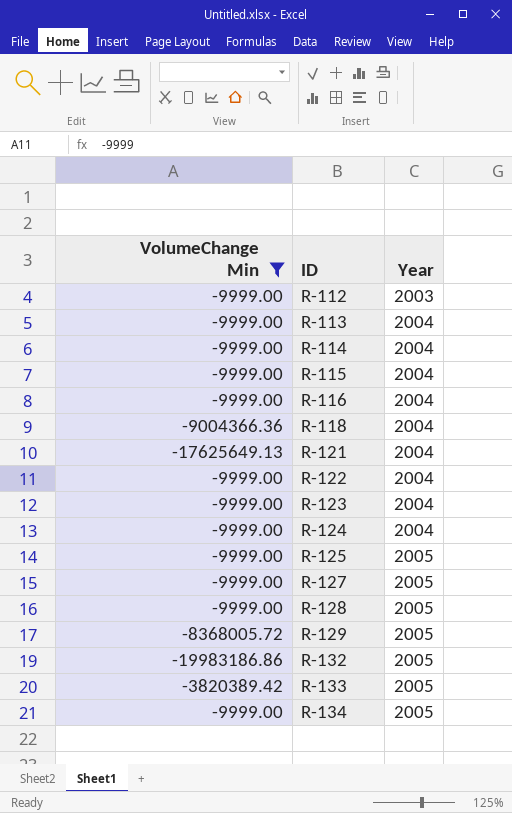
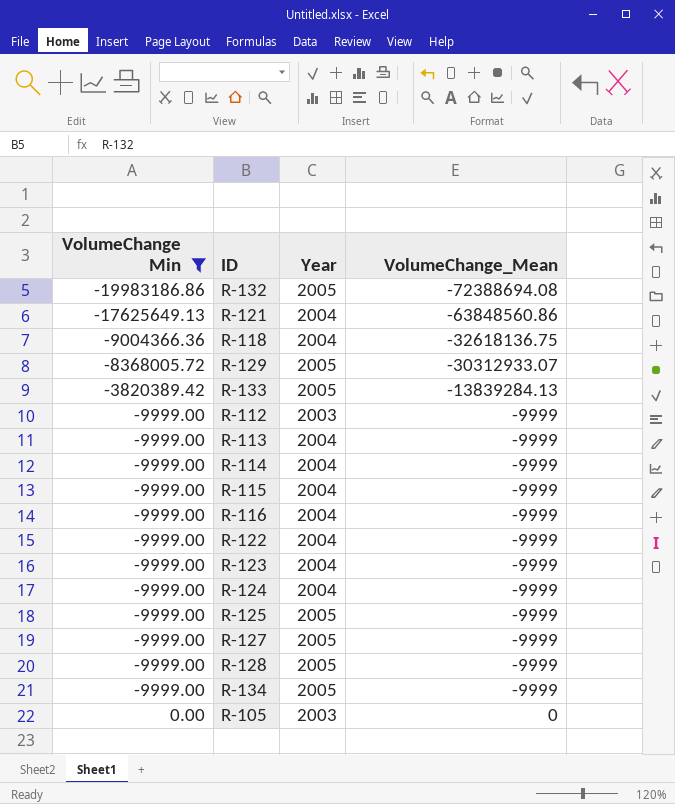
row order: ID ascending -> VolumeChange Min ascending
column VolumeChange_Mean | position: none -> 4
row R-105: none -> 0.00 | 2003 | 0

